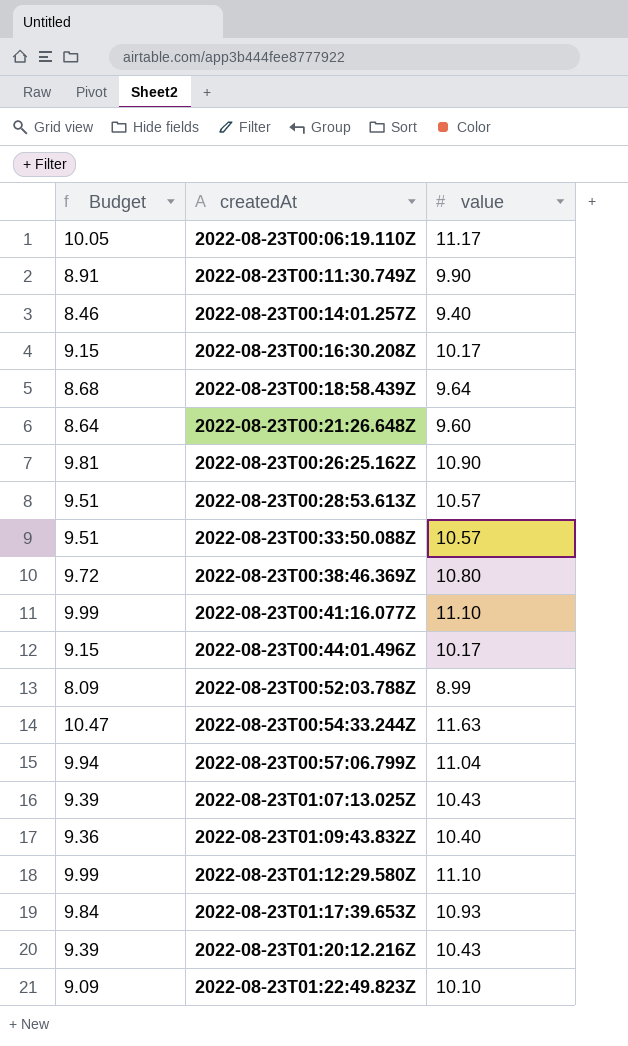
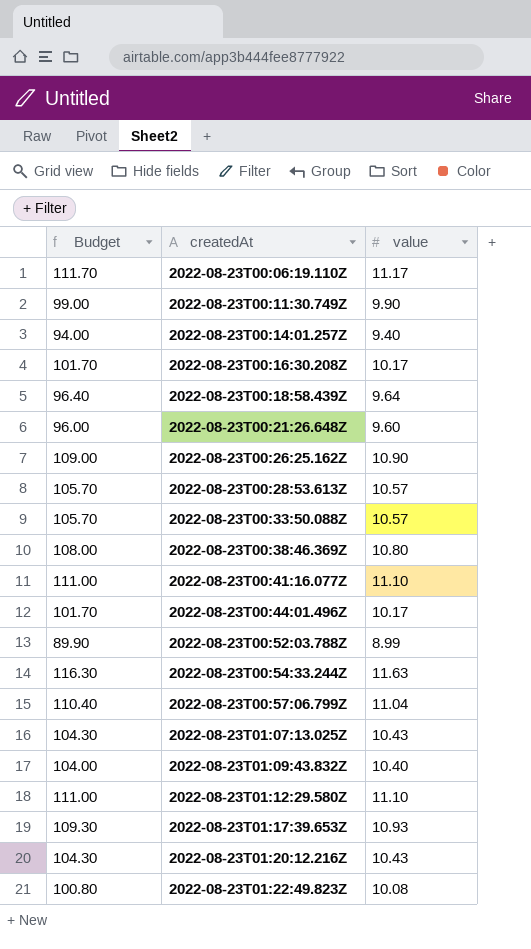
column Budget | formula: [value] * 0.9 -> [value] * 10
2022-08-23T01:22:49.823Z | value: 10.10 -> 10.08

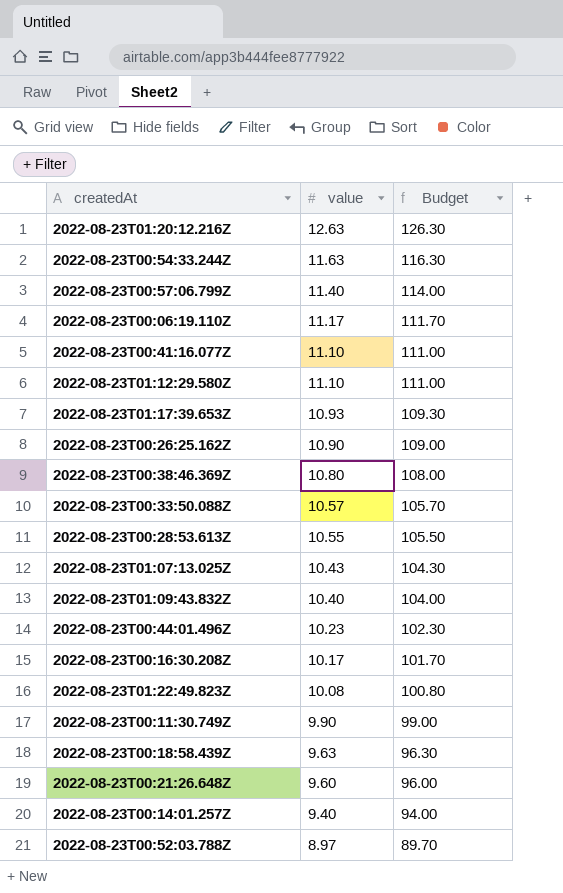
row order: createdAt ascending -> value descending
column Budget | position: 1 -> 3
2022-08-23T01:20:12.216Z | value: 10.43 -> 12.63
2022-08-23T01:20:12.216Z | Budget: 104.30 -> 126.30
2022-08-23T00:57:06.799Z | value: 11.04 -> 11.40
2022-08-23T00:57:06.799Z | Budget: 110.40 -> 114.00
2022-08-23T00:28:53.613Z | value: 10.57 -> 10.55
2022-08-23T00:28:53.613Z | Budget: 105.70 -> 105.50
2022-08-23T00:44:01.496Z | value: 10.17 -> 10.23
2022-08-23T00:44:01.496Z | Budget: 101.70 -> 102.30
2022-08-23T00:18:58.439Z | value: 9.64 -> 9.63
2022-08-23T00:18:58.439Z | Budget: 96.40 -> 96.30
2022-08-23T00:52:03.788Z | value: 8.99 -> 8.97
2022-08-23T00:52:03.788Z | Budget: 89.90 -> 89.70

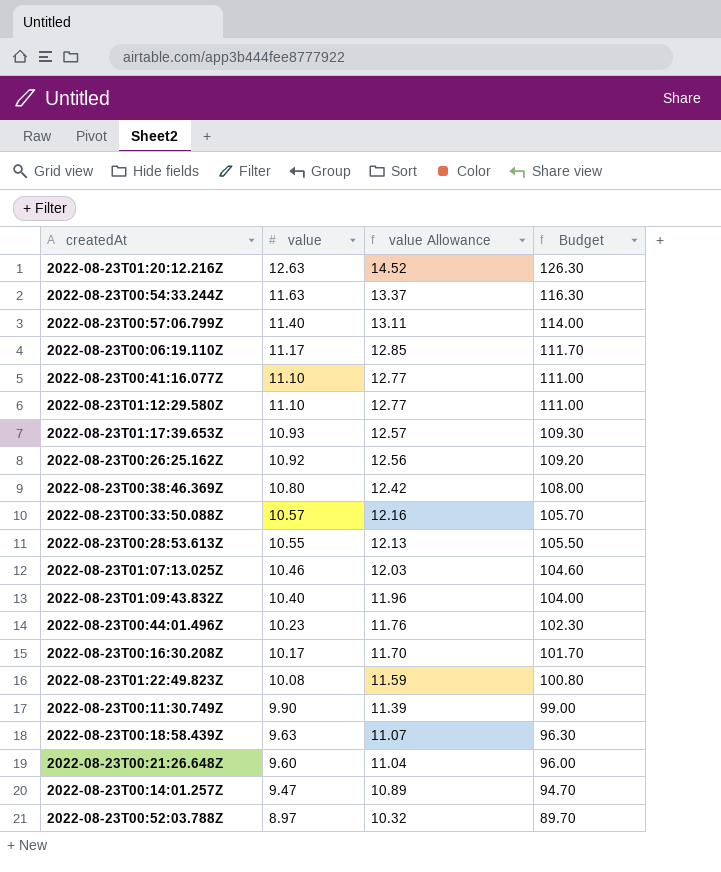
column value Allowance | formula: none -> [value] * 1.15
2022-08-23T00:26:25.162Z | value: 10.90 -> 10.92
2022-08-23T00:26:25.162Z | Budget: 109.00 -> 109.20
2022-08-23T01:07:13.025Z | value: 10.43 -> 10.46
2022-08-23T01:07:13.025Z | Budget: 104.30 -> 104.60
2022-08-23T00:14:01.257Z | value: 9.40 -> 9.47
2022-08-23T00:14:01.257Z | Budget: 94.00 -> 94.70

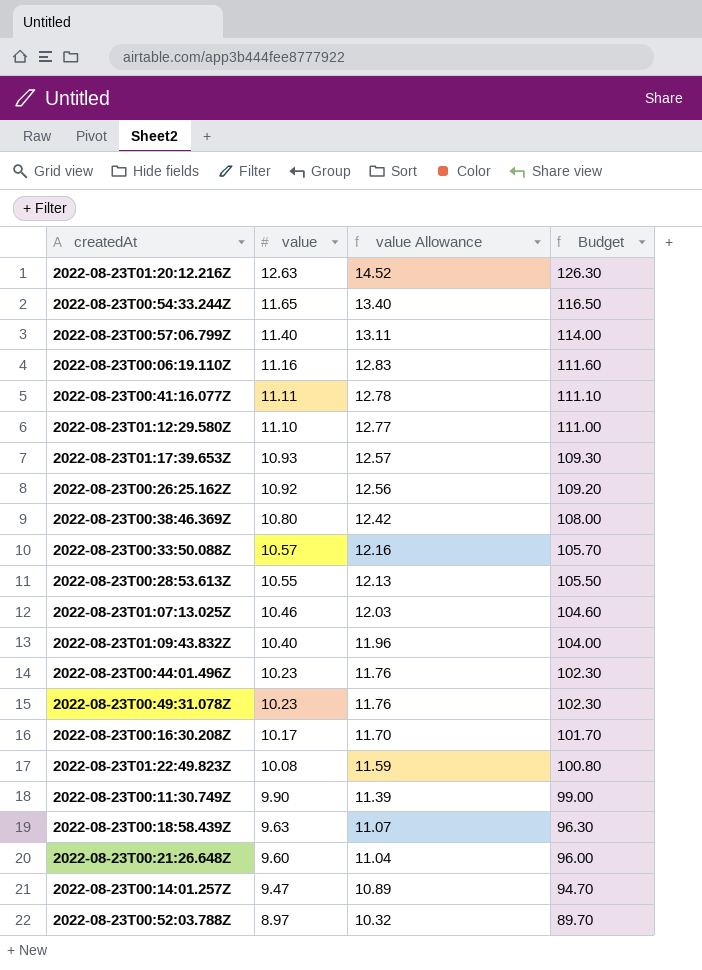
2022-08-23T00:54:33.244Z | value: 11.63 -> 11.65
2022-08-23T00:54:33.244Z | value Allowance: 13.37 -> 13.40
2022-08-23T00:54:33.244Z | Budget: 116.30 -> 116.50
2022-08-23T00:06:19.110Z | value: 11.17 -> 11.16
2022-08-23T00:06:19.110Z | value Allowance: 12.85 -> 12.83
2022-08-23T00:06:19.110Z | Budget: 111.70 -> 111.60
2022-08-23T00:41:16.077Z | value: 11.10 -> 11.11
2022-08-23T00:41:16.077Z | value Allowance: 12.77 -> 12.78
2022-08-23T00:41:16.077Z | Budget: 111.00 -> 111.10
row 2022-08-23T00:49:31.078Z: none -> 10.23 | 11.76 | 102.30

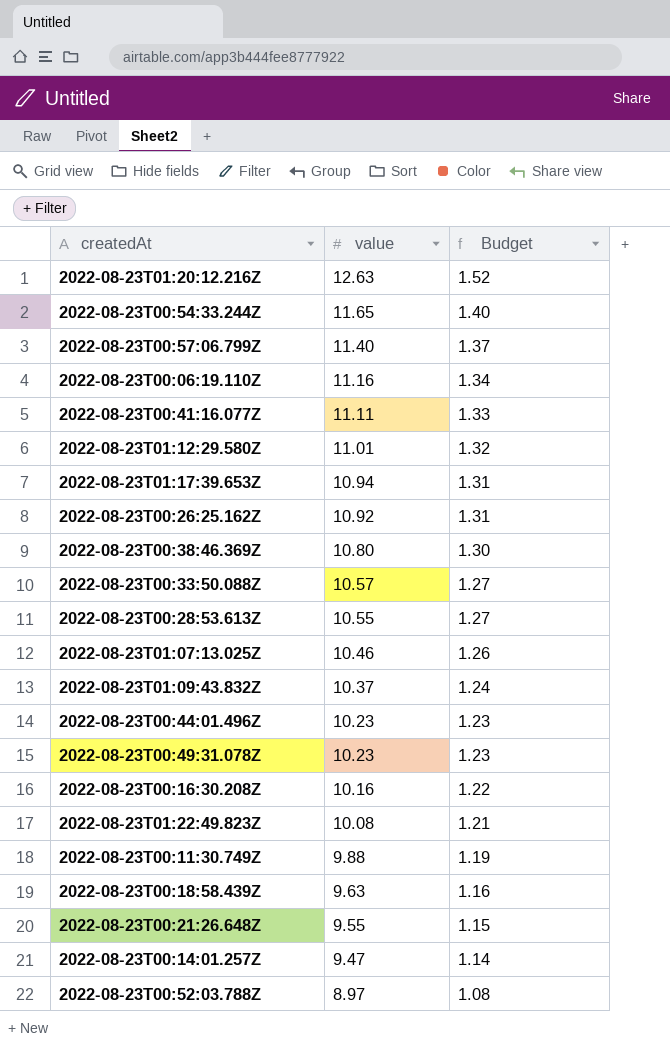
column value Allowance | formula: [value] * 1.15 -> none
column Budget | formula: [value] * 10 -> [value] * 0.12
2022-08-23T01:12:29.580Z | value: 11.10 -> 11.01
2022-08-23T01:17:39.653Z | value: 10.93 -> 10.94
2022-08-23T01:09:43.832Z | value: 10.40 -> 10.37
2022-08-23T00:16:30.208Z | value: 10.17 -> 10.16
2022-08-23T00:11:30.749Z | value: 9.90 -> 9.88
2022-08-23T00:21:26.648Z | value: 9.60 -> 9.55

